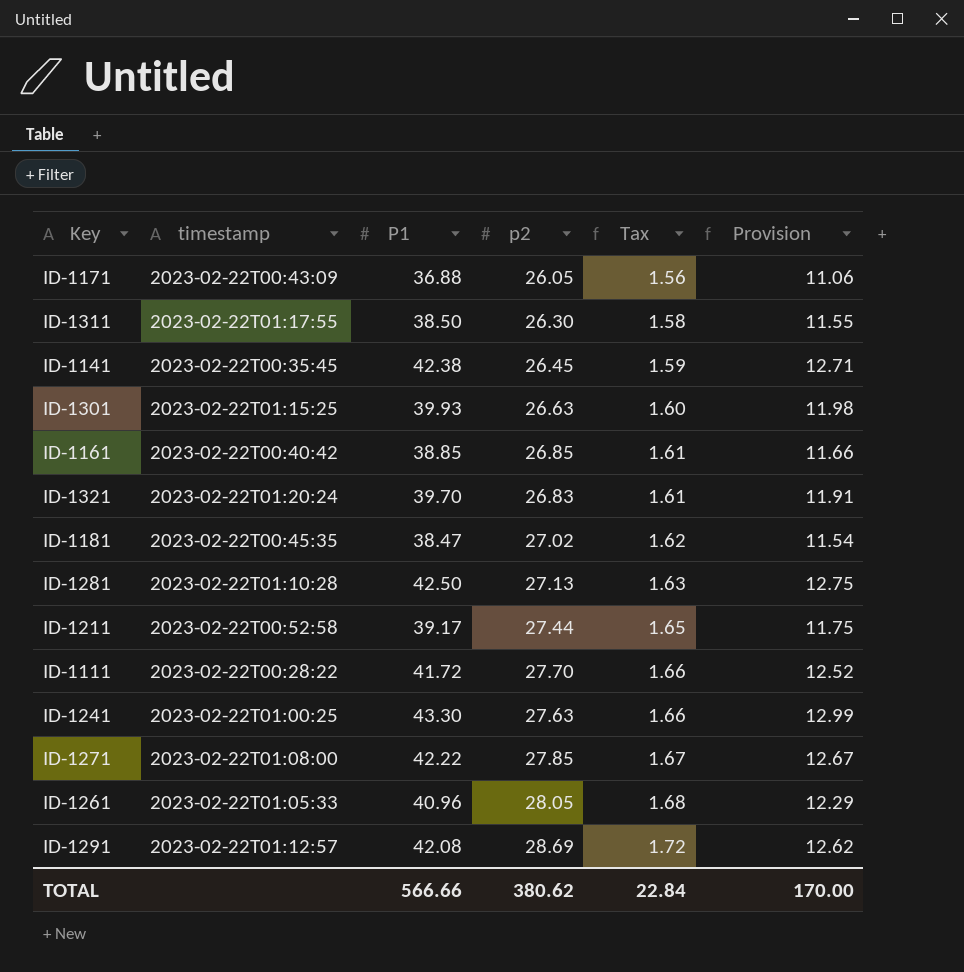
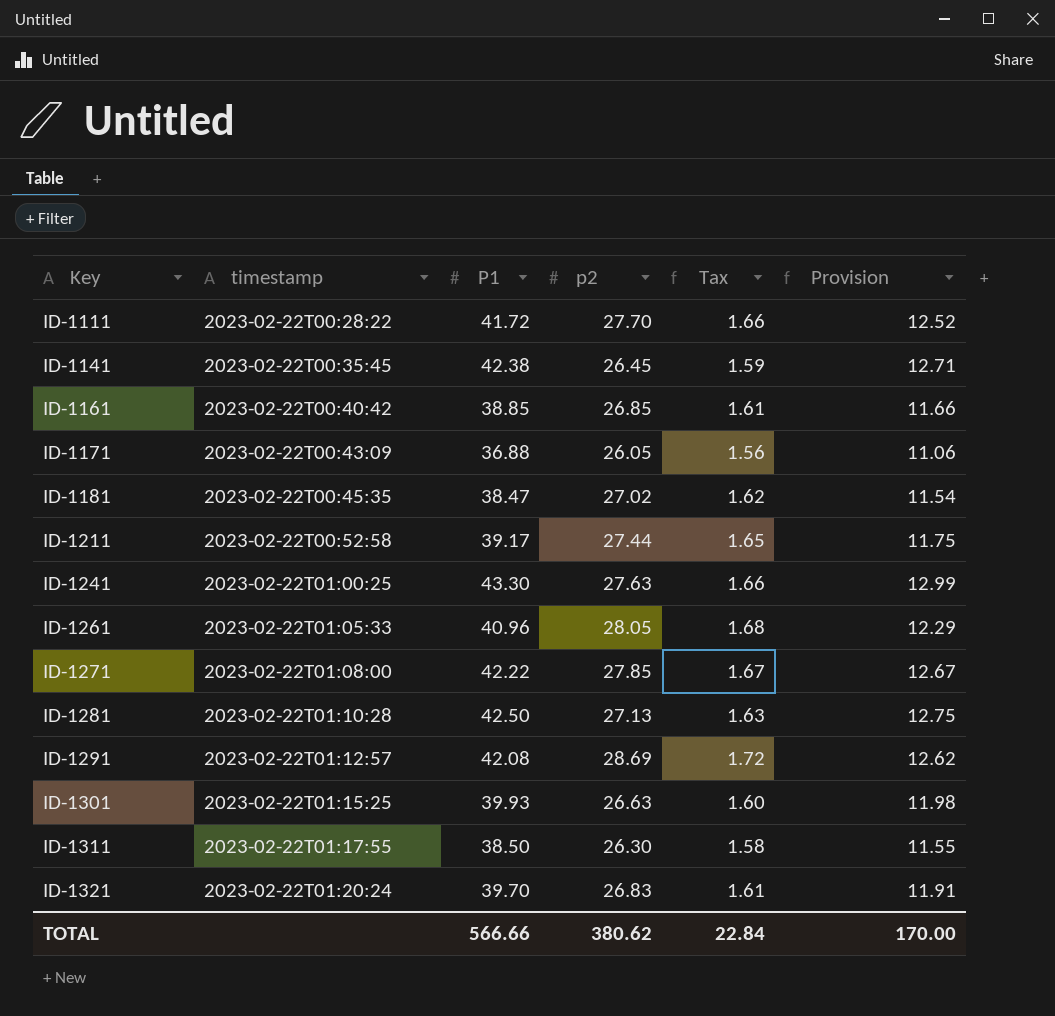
row order: Tax ascending -> Key ascending

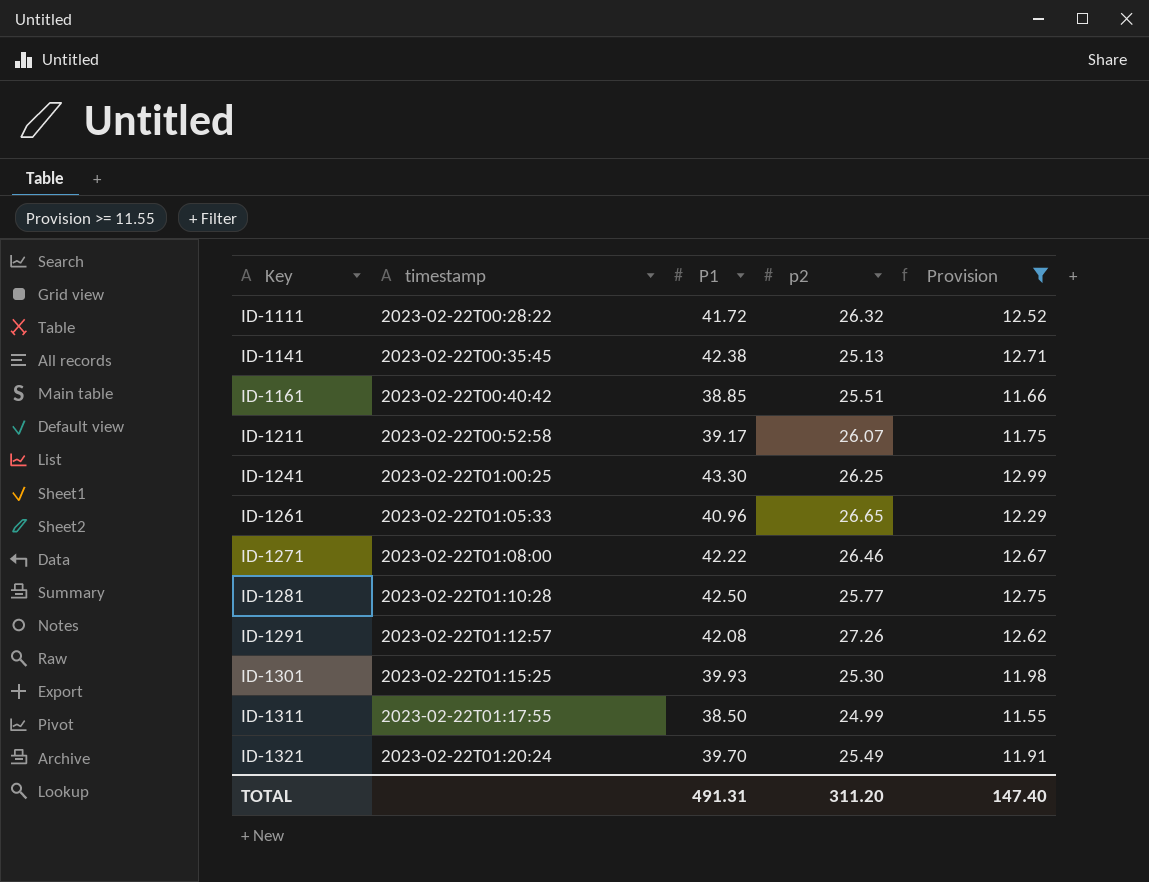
filter: none -> Provision >= 11.55
column Tax | formula: [p2] * 0.06 -> none
ID-1111 | p2: 27.70 -> 26.32
ID-1141 | p2: 26.45 -> 25.13
ID-1161 | p2: 26.85 -> 25.51
ID-1211 | p2: 27.44 -> 26.07
ID-1241 | p2: 27.63 -> 26.25
ID-1261 | p2: 28.05 -> 26.65
ID-1271 | p2: 27.85 -> 26.46
ID-1281 | p2: 27.13 -> 25.77
ID-1291 | p2: 28.69 -> 27.26
ID-1301 | p2: 26.63 -> 25.30
ID-1311 | p2: 26.30 -> 24.99
ID-1321 | p2: 26.83 -> 25.49
TOTAL | P1: 566.66 -> 491.31
TOTAL | p2: 380.62 -> 311.20
TOTAL | Provision: 170.00 -> 147.40

